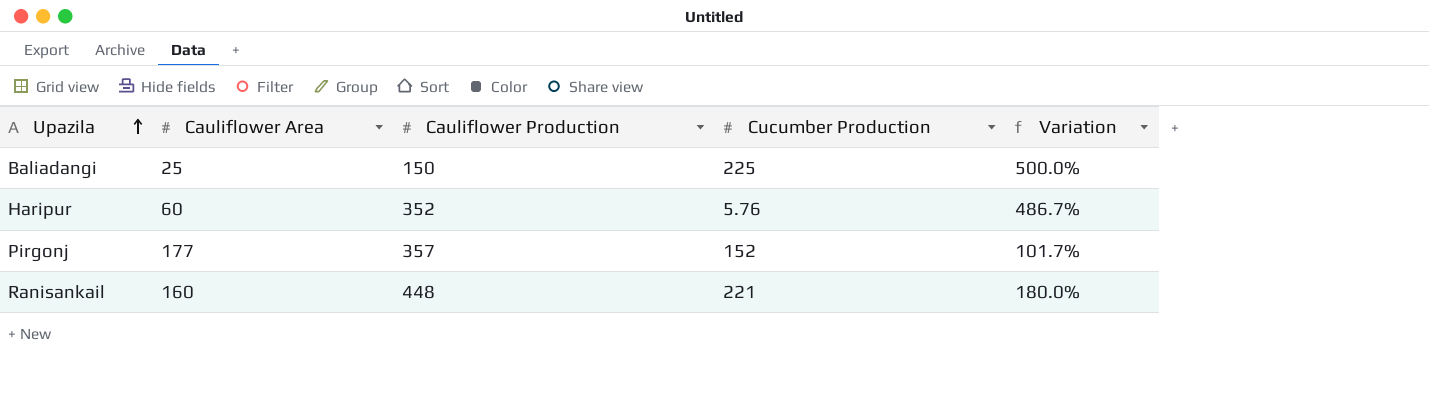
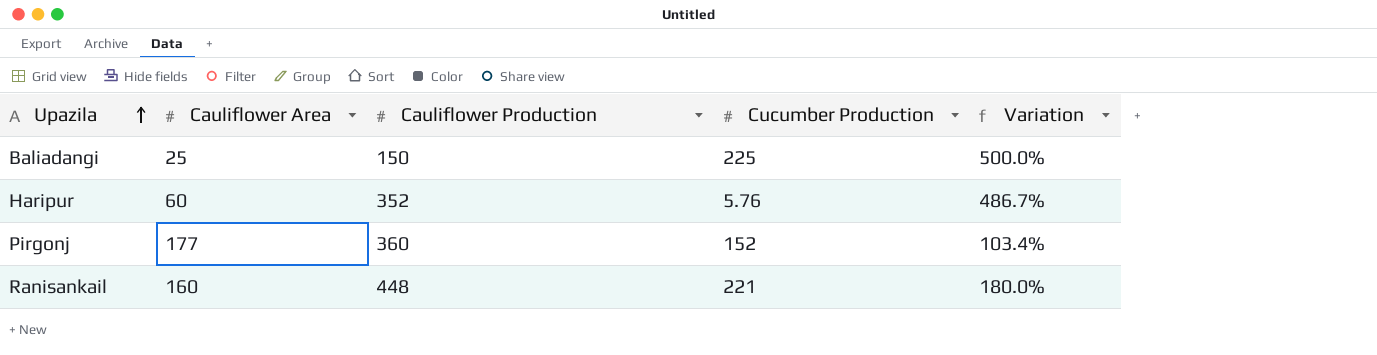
Pirgonj | Cauliflower Production: 357 -> 360
Pirgonj | Variation: 101.7% -> 103.4%

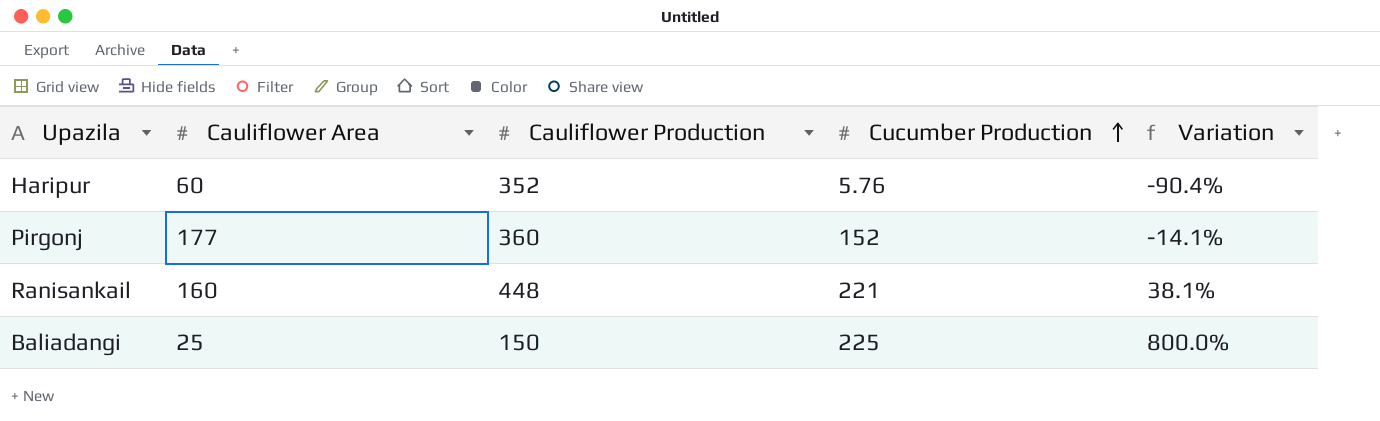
row order: Upazila ascending -> Cucumber Production ascending
column Variation | formula: ([Cauliflower Production] - [Cauliflower Area]) / [Cauliflower Area] -> ([Cucumber Production] - [Cauliflower Area]) / [Cauliflower Area]

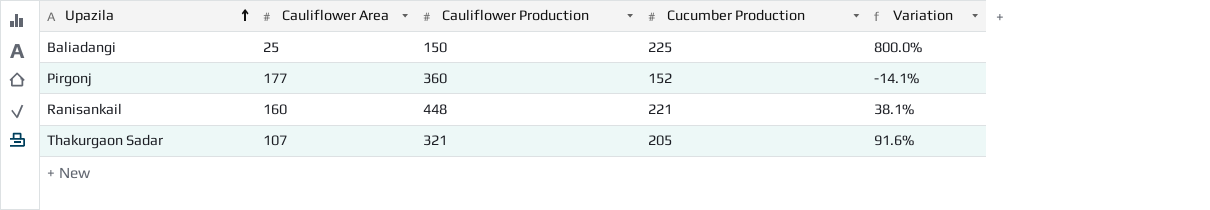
row order: Cucumber Production ascending -> Upazila ascending
row Haripur: 60 | 352 | 5.76 | -90.4% -> none
row Thakurgaon Sadar: none -> 107 | 321 | 205 | 91.6%

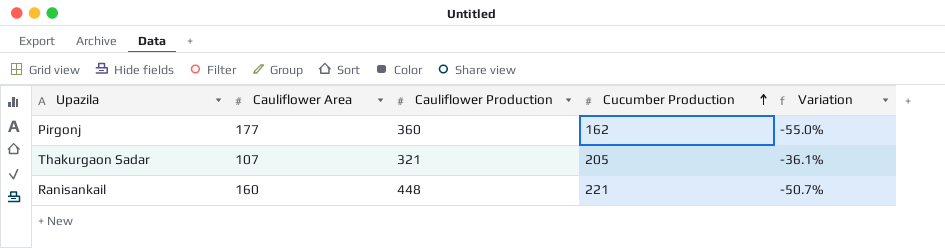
row order: Upazila ascending -> Cucumber Production ascending
column Variation | formula: ([Cucumber Production] - [Cauliflower Area]) / [Cauliflower Area] -> ([Cucumber Production] - [Cauliflower Production]) / [Cauliflower Production]
row Baliadangi: 25 | 150 | 225 | 800.0% -> none
Pirgonj | Cucumber Production: 152 -> 162

